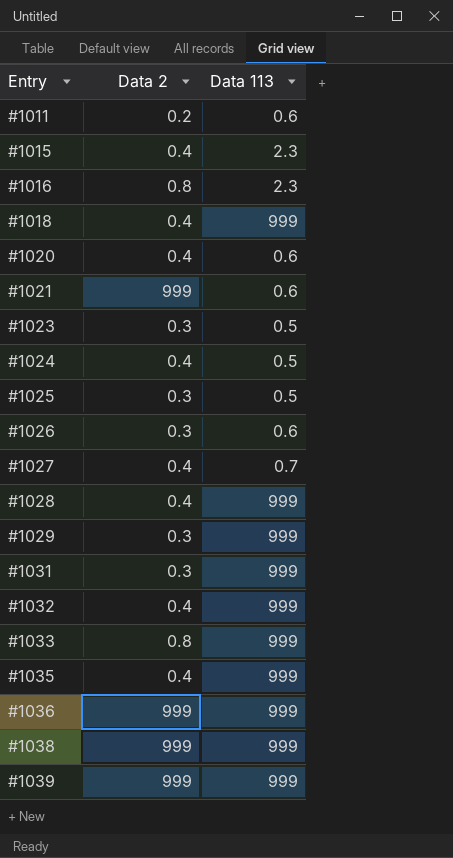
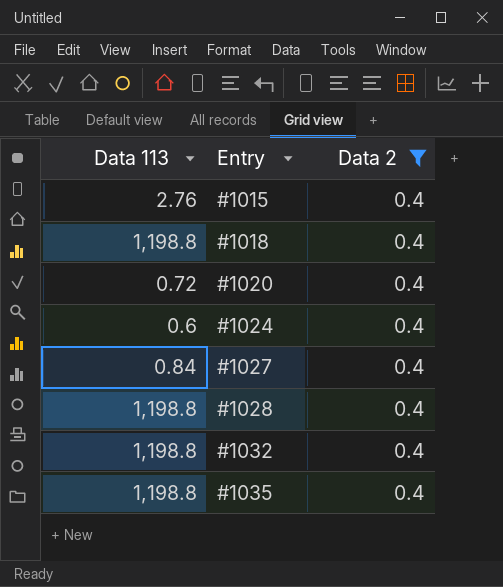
filter: none -> Data 2 = 0.4
column Data 113 | position: 3 -> 1
#1015 | Data 113: 2.3 -> 2.76
#1018 | Data 113: 999 -> 1,198.8
#1020 | Data 113: 0.6 -> 0.72
#1024 | Data 113: 0.5 -> 0.6
#1027 | Data 113: 0.7 -> 0.84
#1028 | Data 113: 999 -> 1,198.8
#1032 | Data 113: 999 -> 1,198.8
#1035 | Data 113: 999 -> 1,198.8

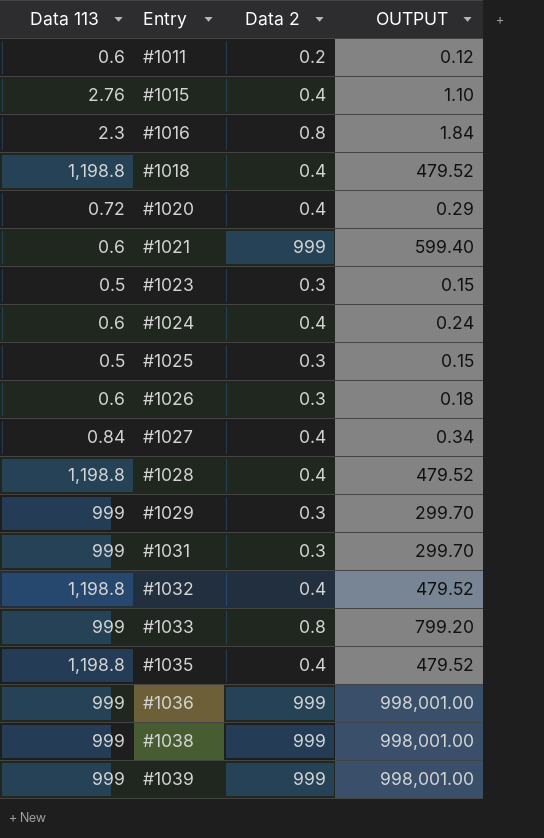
filter: Data 2 = 0.4 -> none
column OUTPUT | formula: none -> [Data 113] * [Data 2]

